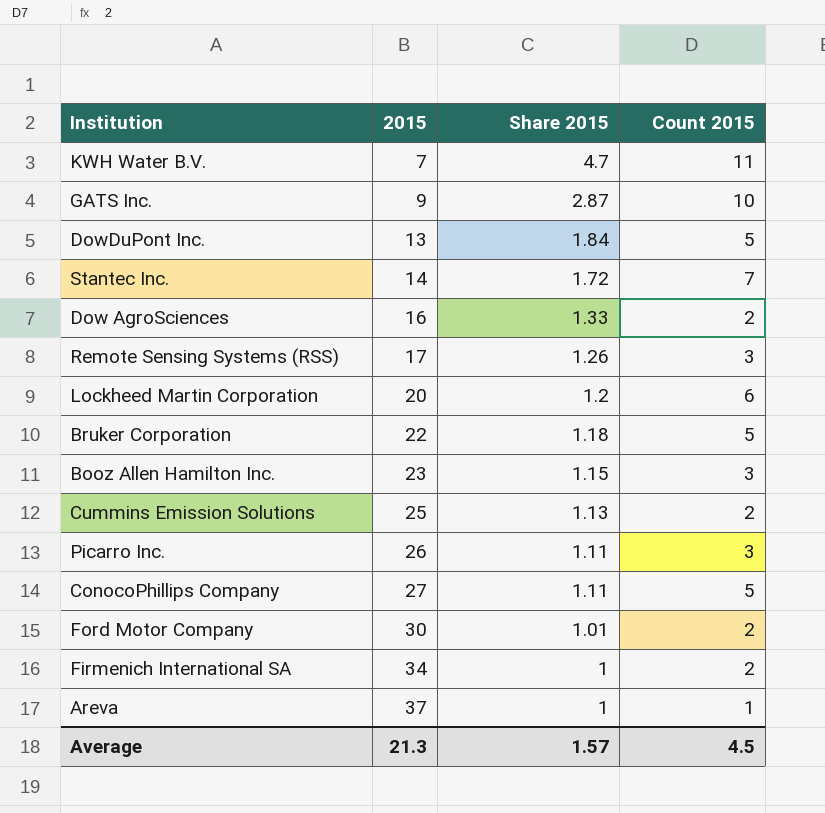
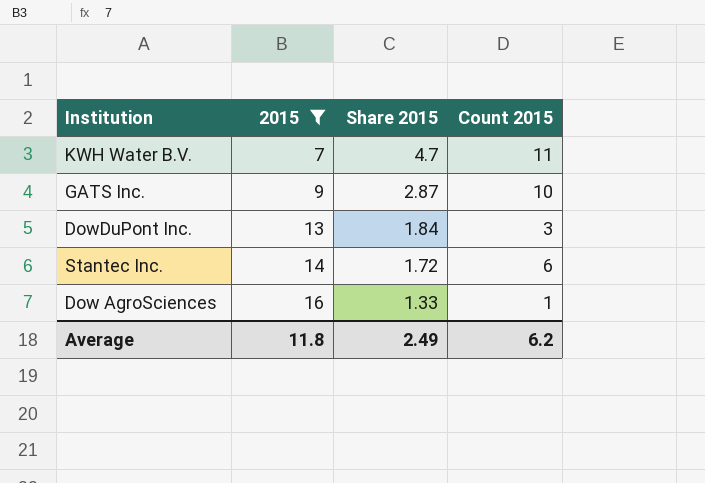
filter: none -> 2015 <= 16
DowDuPont Inc. | Count 2015: 5 -> 3
Stantec Inc. | Count 2015: 7 -> 6
Dow AgroSciences | Count 2015: 2 -> 1
Average | 2015: 21.3 -> 11.8
Average | Share 2015: 1.57 -> 2.49
Average | Count 2015: 4.5 -> 6.2

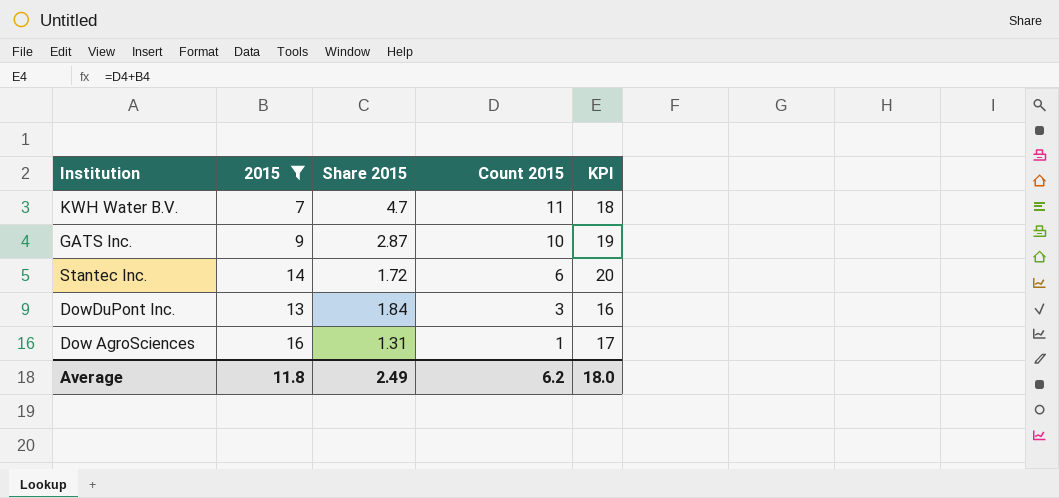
row order: 2015 ascending -> Count 2015 descending
column KPI | formula: none -> [2015] + [Count 2015]
Dow AgroSciences | Share 2015: 1.33 -> 1.31

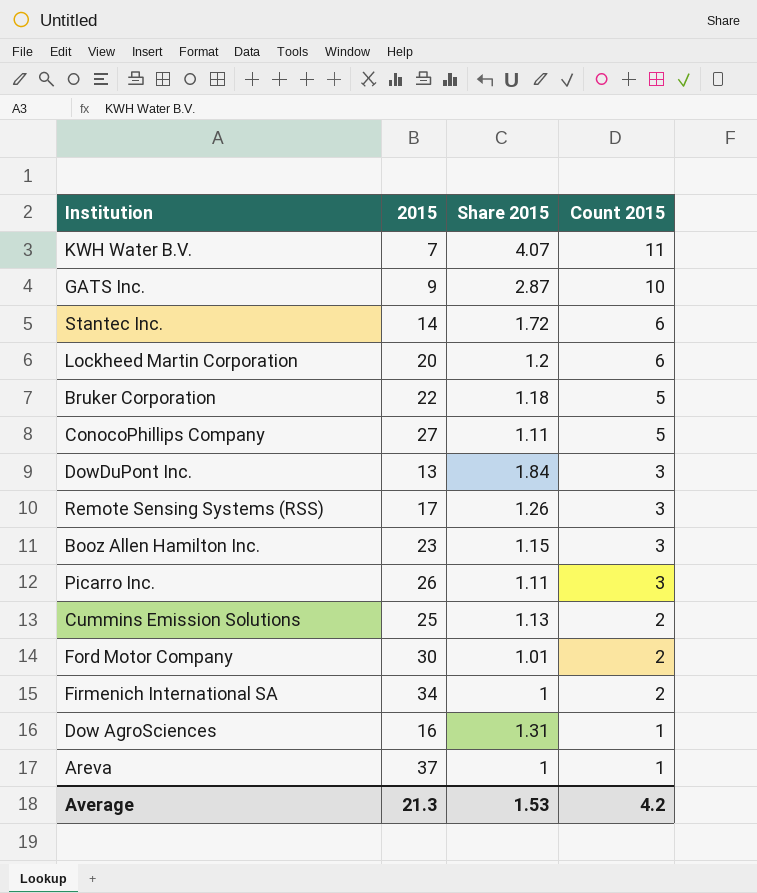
filter: 2015 <= 16 -> none
column KPI | formula: [2015] + [Count 2015] -> none
KWH Water B.V. | Share 2015: 4.7 -> 4.07
Average | 2015: 11.8 -> 21.3
Average | Share 2015: 2.49 -> 1.53
Average | Count 2015: 6.2 -> 4.2

